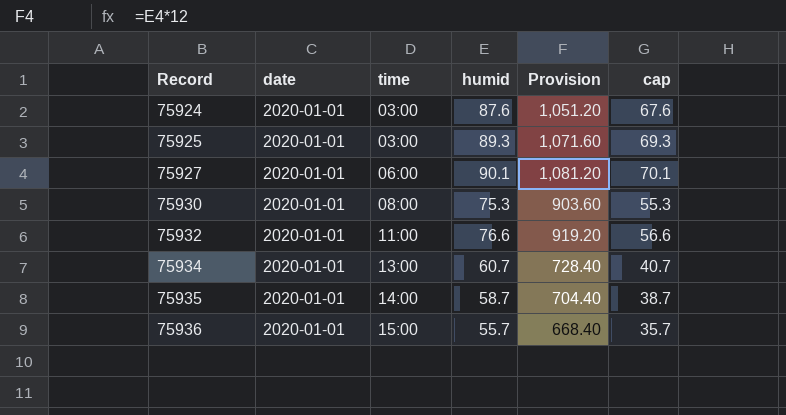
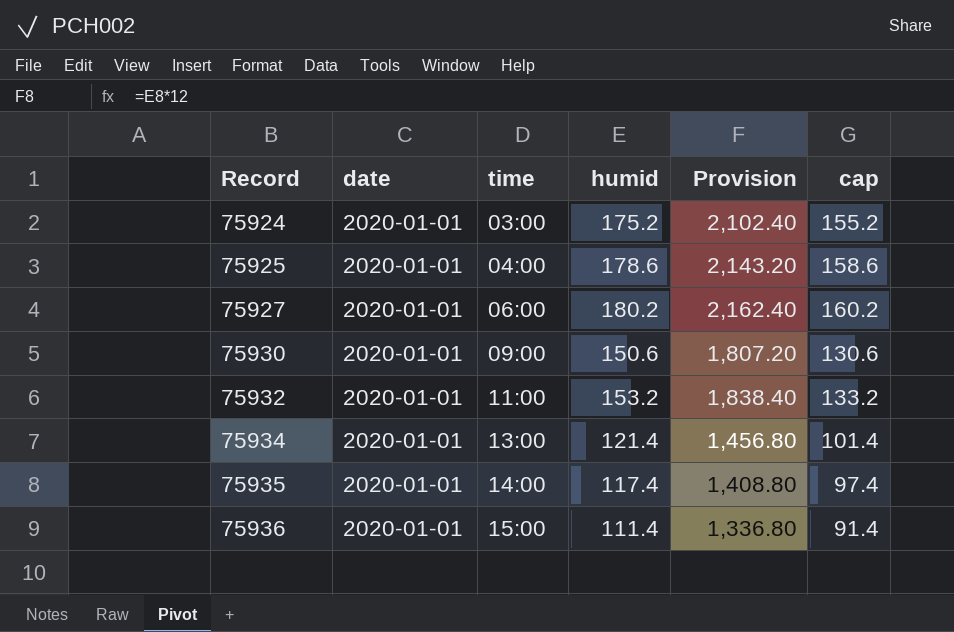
75924 | humid: 87.6 -> 175.2
75924 | Provision: 1,051.20 -> 2,102.40
75924 | cap: 67.6 -> 155.2
75925 | time: 03:00 -> 04:00
75925 | humid: 89.3 -> 178.6
75925 | Provision: 1,071.60 -> 2,143.20
75925 | cap: 69.3 -> 158.6
75927 | humid: 90.1 -> 180.2
75927 | Provision: 1,081.20 -> 2,162.40
75927 | cap: 70.1 -> 160.2
75930 | time: 08:00 -> 09:00
75930 | humid: 75.3 -> 150.6
75930 | Provision: 903.60 -> 1,807.20
75930 | cap: 55.3 -> 130.6
75932 | humid: 76.6 -> 153.2
75932 | Provision: 919.20 -> 1,838.40
75932 | cap: 56.6 -> 133.2
75934 | humid: 60.7 -> 121.4
75934 | Provision: 728.40 -> 1,456.80
75934 | cap: 40.7 -> 101.4
75935 | humid: 58.7 -> 117.4
75935 | Provision: 704.40 -> 1,408.80
75935 | cap: 38.7 -> 97.4
75936 | humid: 55.7 -> 111.4
75936 | Provision: 668.40 -> 1,336.80
75936 | cap: 35.7 -> 91.4

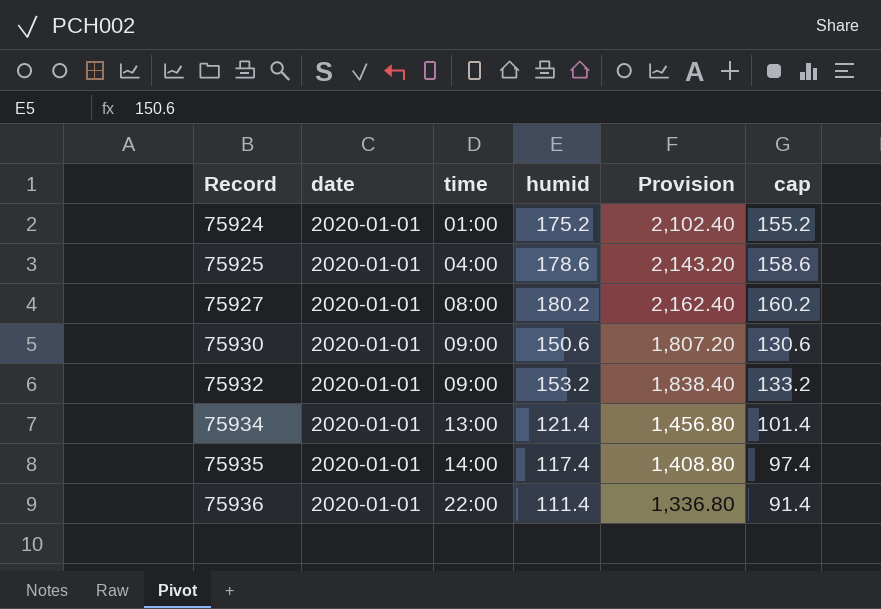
75924 | time: 03:00 -> 01:00
75927 | time: 06:00 -> 08:00
75932 | time: 11:00 -> 09:00
75936 | time: 15:00 -> 22:00

